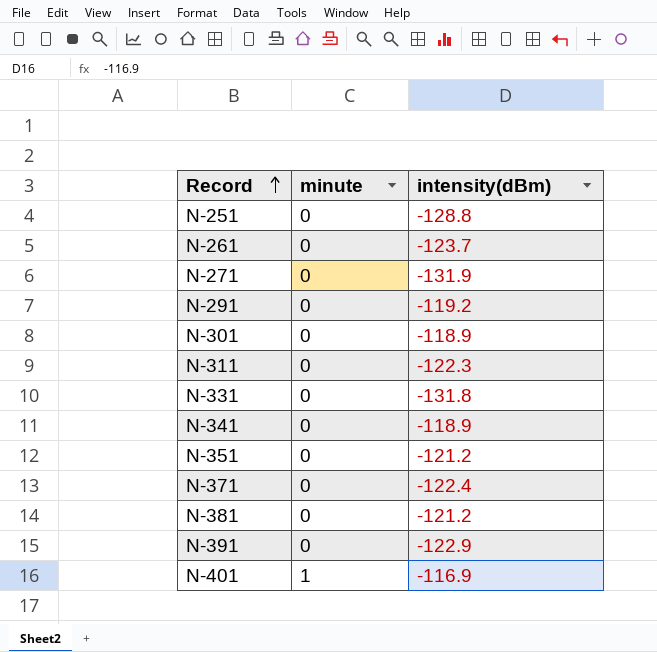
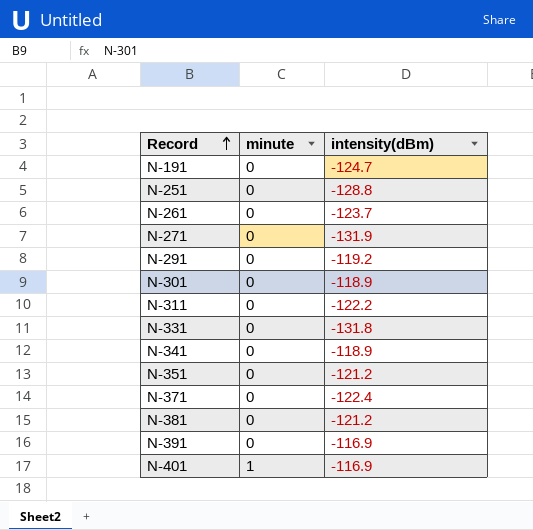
row N-191: none -> 0 | -124.7
N-311 | intensity(dBm): -122.3 -> -122.2
N-391 | intensity(dBm): -122.9 -> -116.9

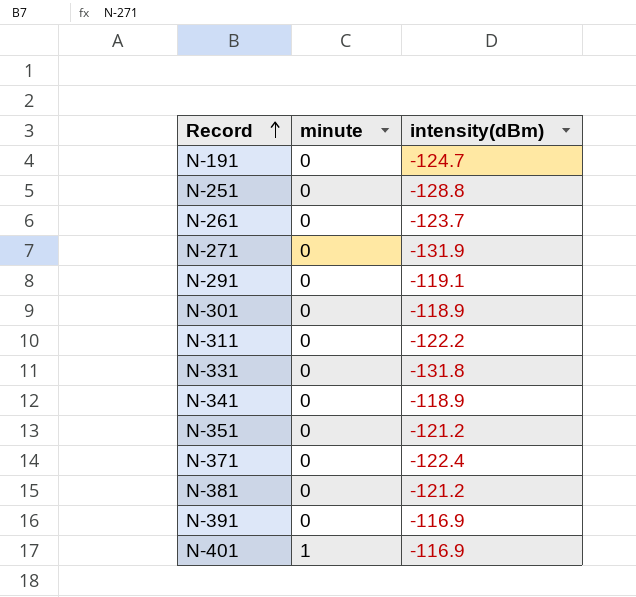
N-291 | intensity(dBm): -119.2 -> -119.1

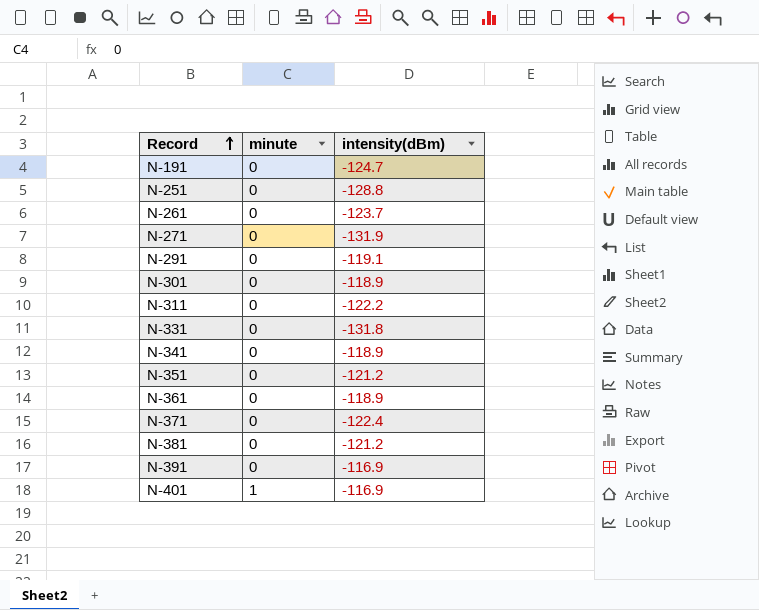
row N-361: none -> 0 | -118.9

